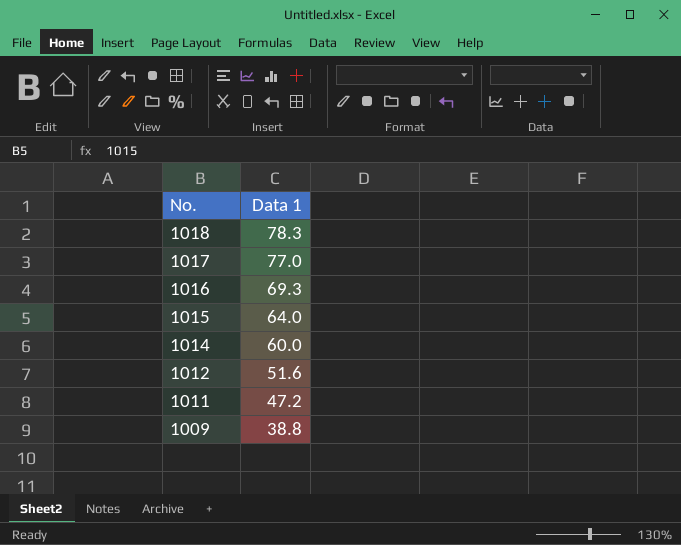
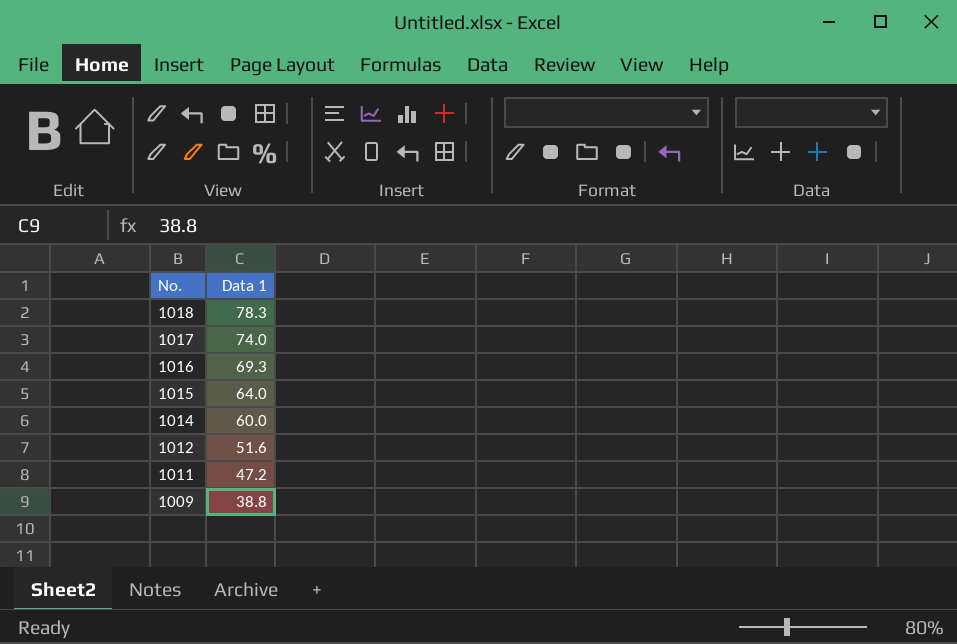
1017 | Data 1: 77.0 -> 74.0

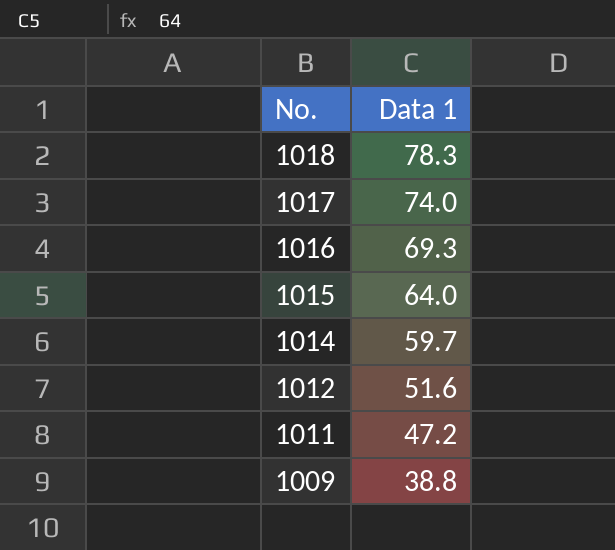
1014 | Data 1: 60.0 -> 59.7

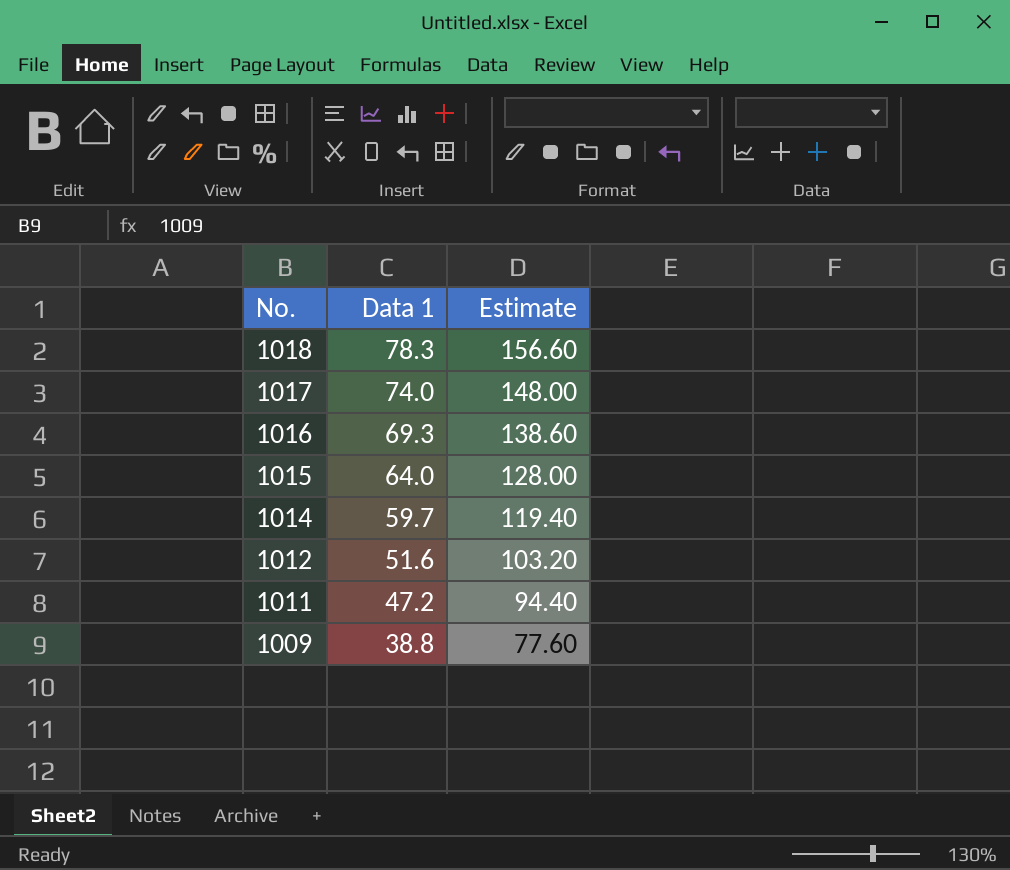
column Estimate | formula: none -> [Data 1] * 2

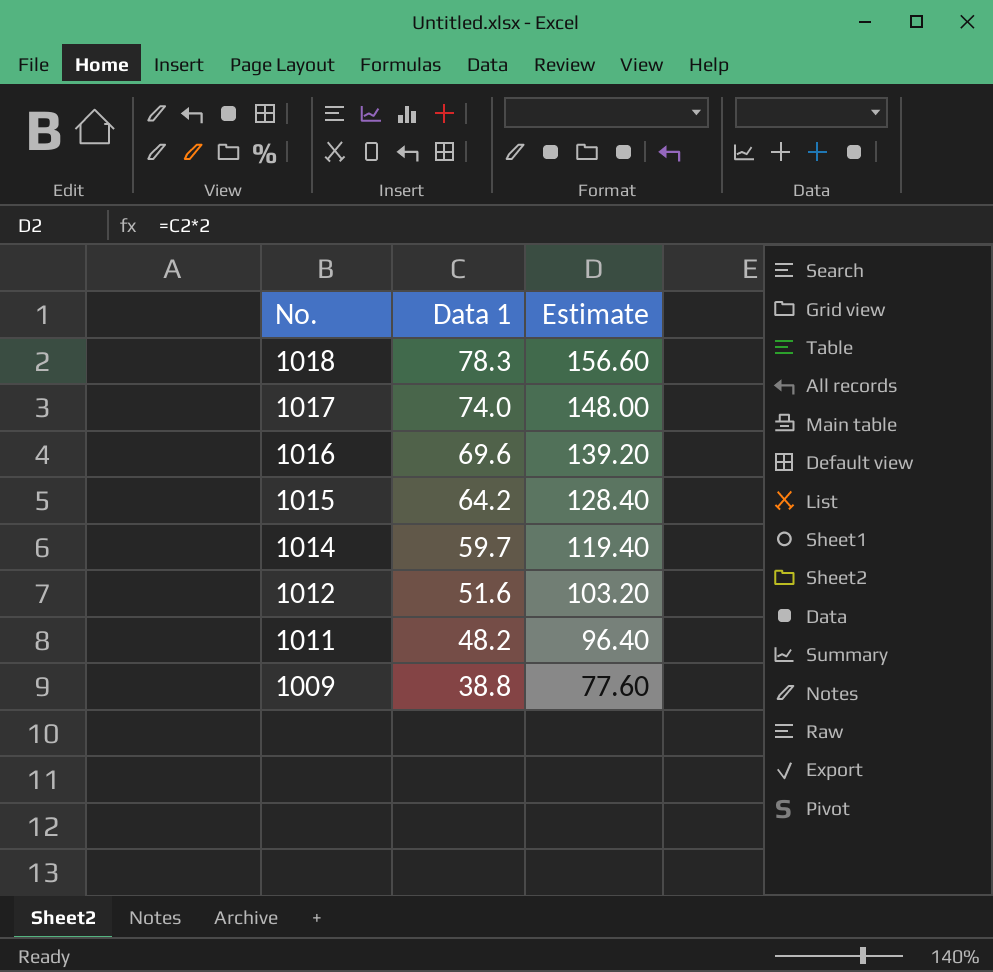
1016 | Data 1: 69.3 -> 69.6
1016 | Estimate: 138.60 -> 139.20
1015 | Data 1: 64.0 -> 64.2
1015 | Estimate: 128.00 -> 128.40
1011 | Data 1: 47.2 -> 48.2
1011 | Estimate: 94.40 -> 96.40

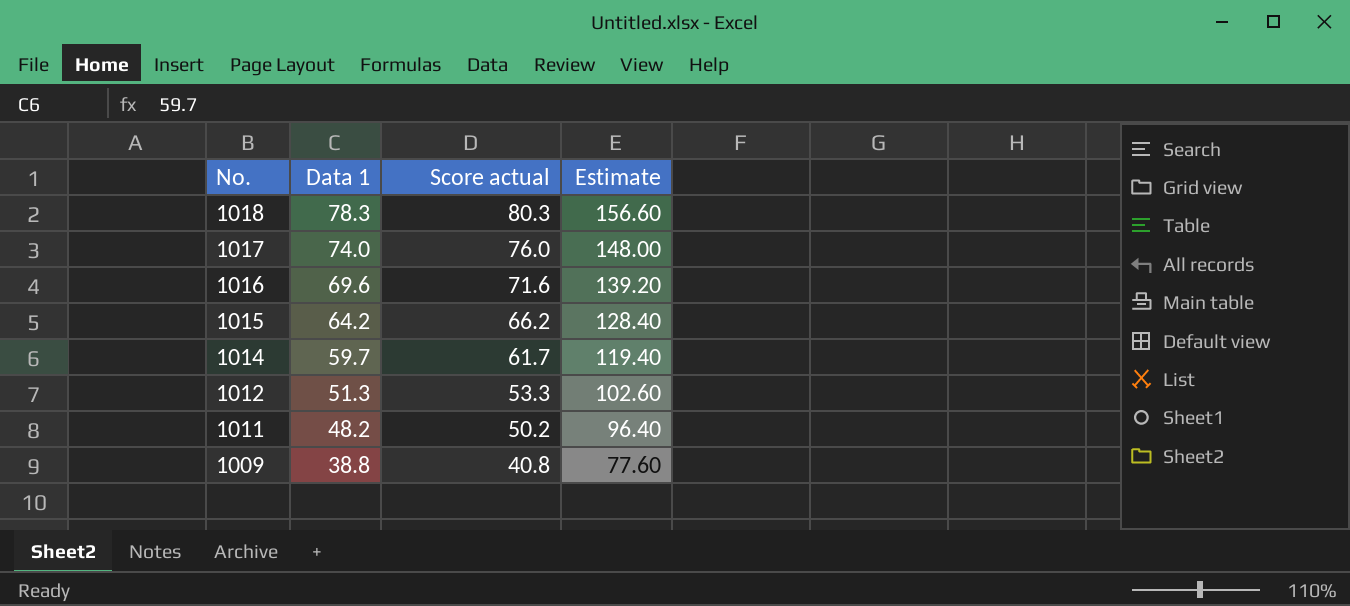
column Score actual | formula: none -> [Data 1] + 2
1012 | Data 1: 51.6 -> 51.3
1012 | Estimate: 103.20 -> 102.60

